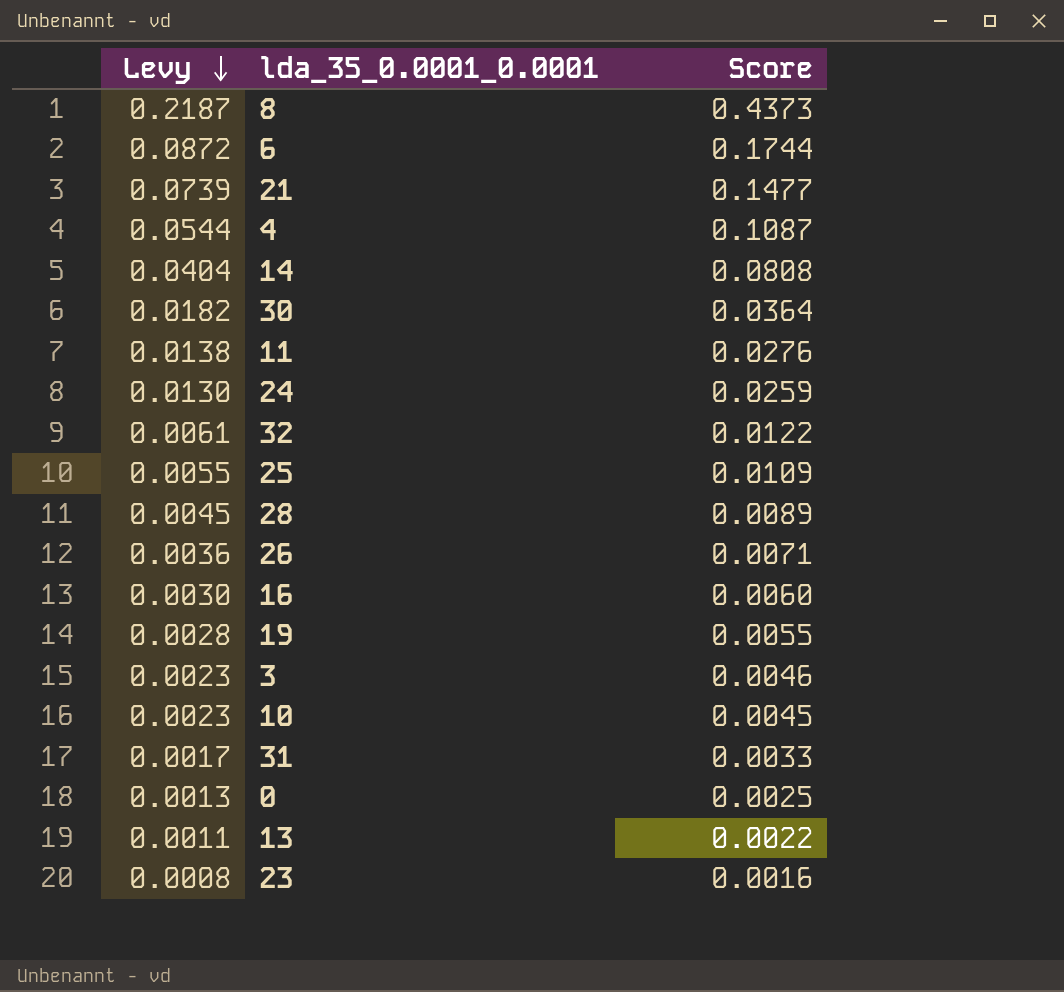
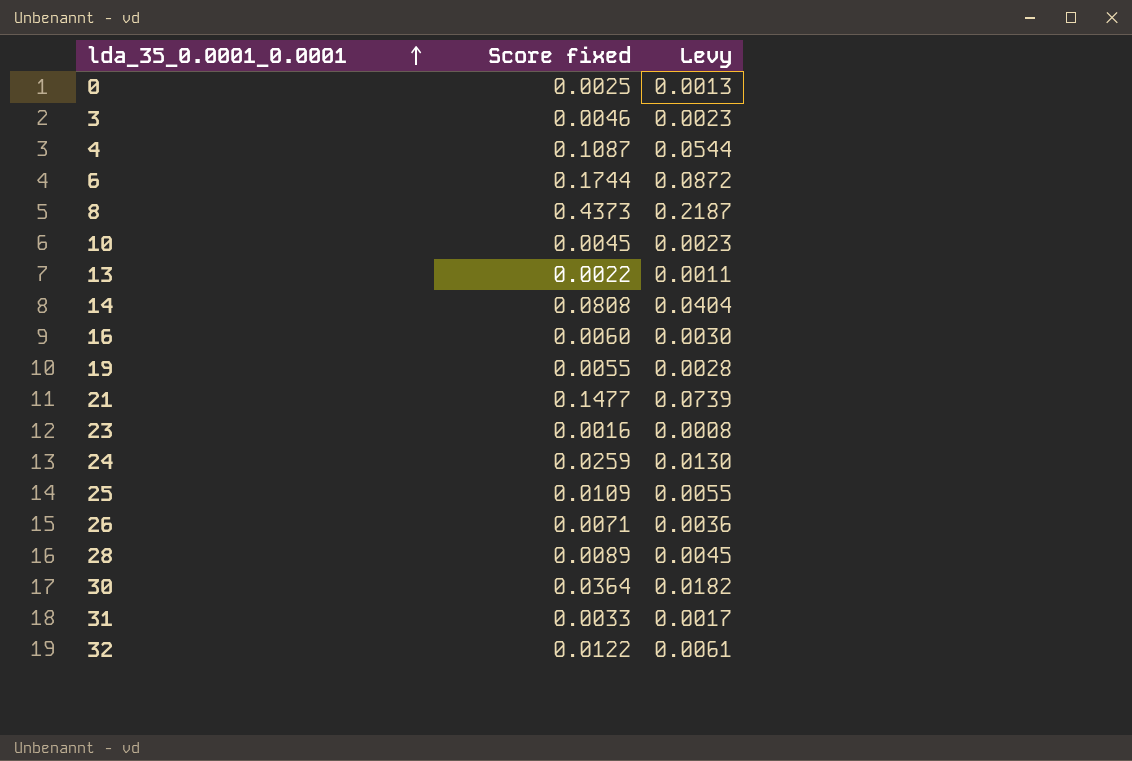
row order: Levy descending -> lda_35_0.0001_0.0001 ascending
column name: Score -> Score fixed
column Levy | position: 1 -> 3
row 11: 0.0138 | 0.0276 -> none

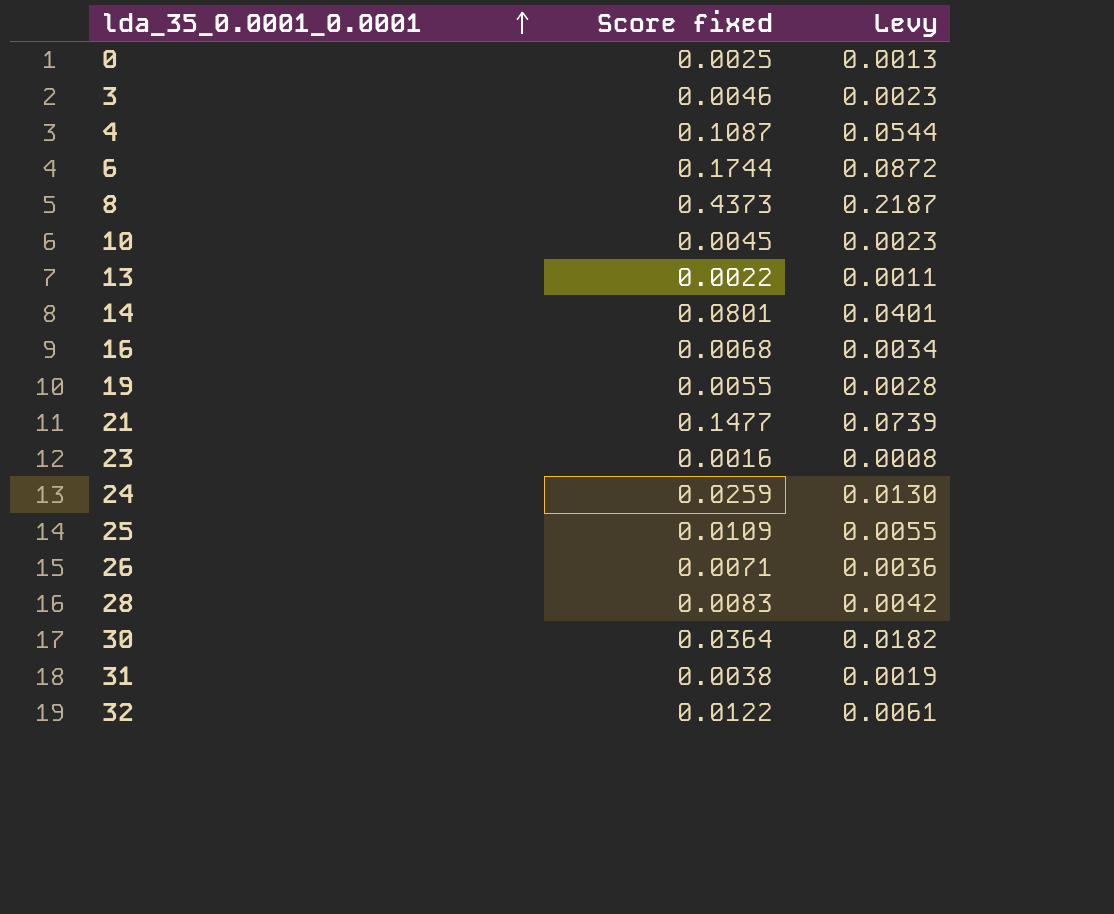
14 | Score fixed: 0.0808 -> 0.0801
14 | Levy: 0.0404 -> 0.0401
16 | Score fixed: 0.0060 -> 0.0068
16 | Levy: 0.0030 -> 0.0034
28 | Score fixed: 0.0089 -> 0.0083
28 | Levy: 0.0045 -> 0.0042
31 | Score fixed: 0.0033 -> 0.0038
31 | Levy: 0.0017 -> 0.0019

